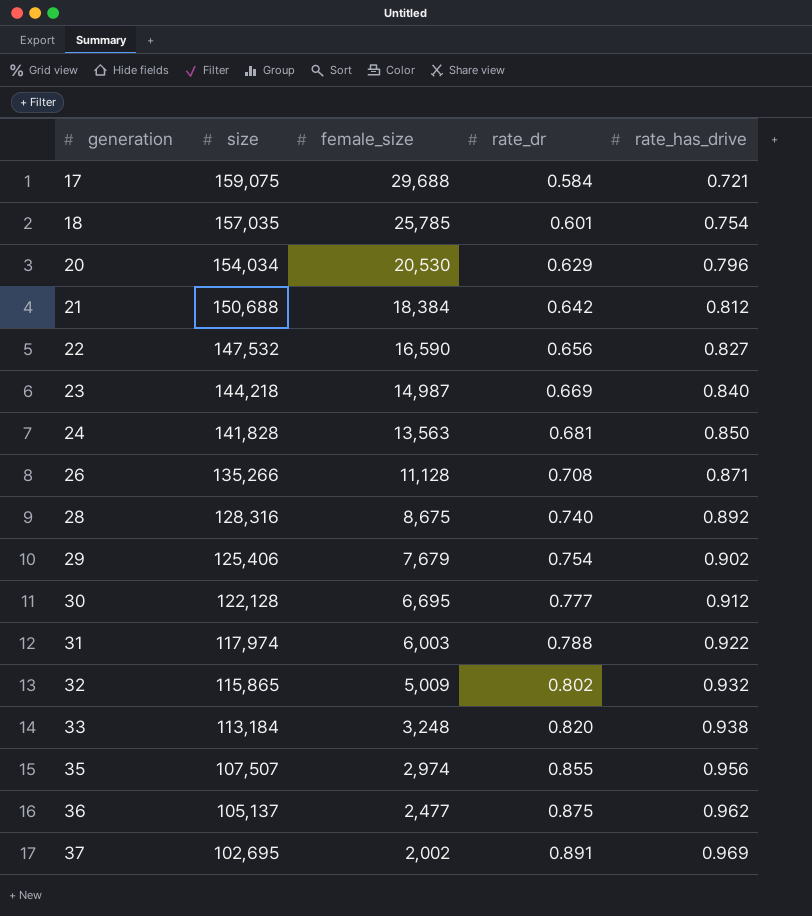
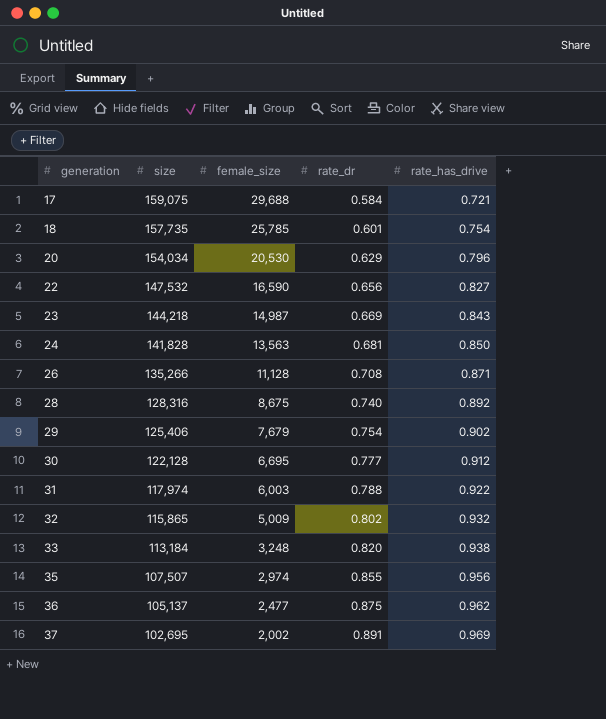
row 21: 150,688 | 18,384 | 0.642 | 0.812 -> none
18 | size: 157,035 -> 157,735
23 | rate_has_drive: 0.840 -> 0.843

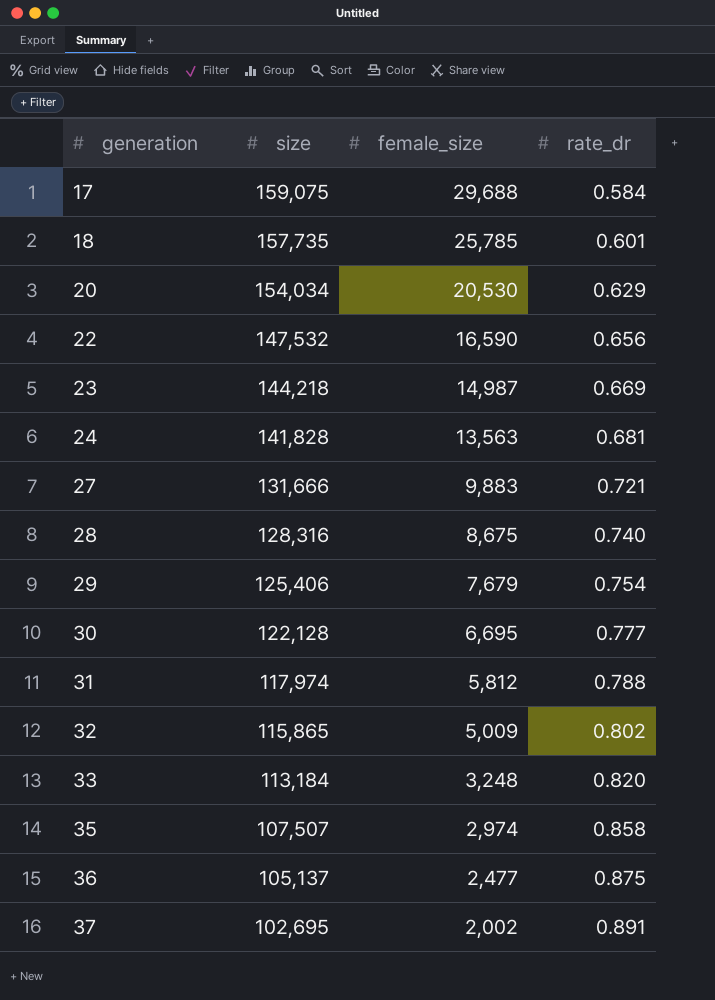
column rate_has_drive | position: 5 -> none
row 26: 135,266 | 11,128 | 0.708 | 0.871 -> none
row 27: none -> 131,666 | 9,883 | 0.721
31 | female_size: 6,003 -> 5,812
35 | rate_dr: 0.855 -> 0.858

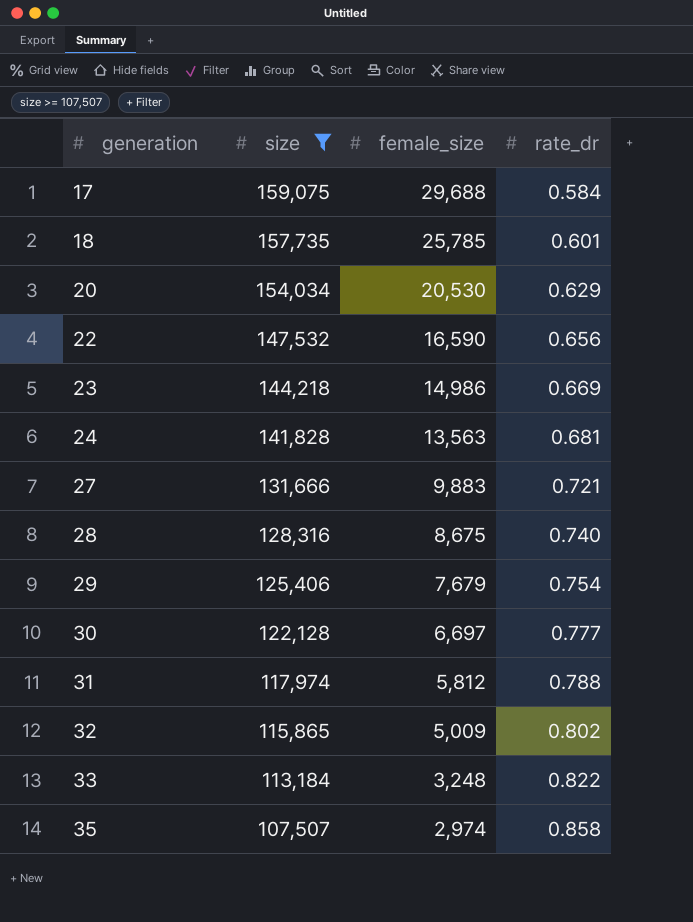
filter: none -> size >= 107,507
23 | female_size: 14,987 -> 14,986
30 | female_size: 6,695 -> 6,697
33 | rate_dr: 0.820 -> 0.822

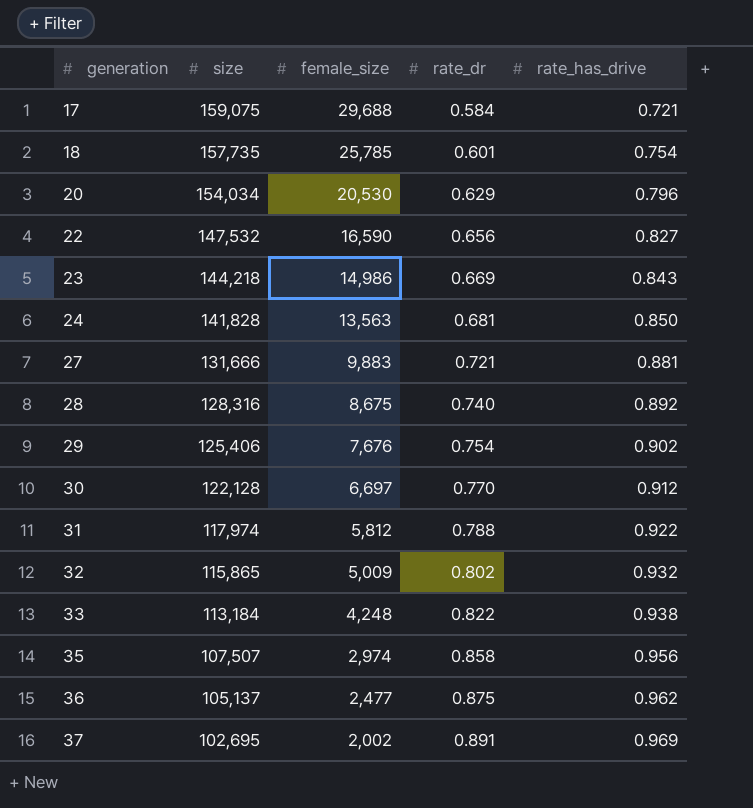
filter: size >= 107,507 -> none
column rate_has_drive | position: none -> 5
29 | female_size: 7,679 -> 7,676
30 | rate_dr: 0.777 -> 0.770
33 | female_size: 3,248 -> 4,248

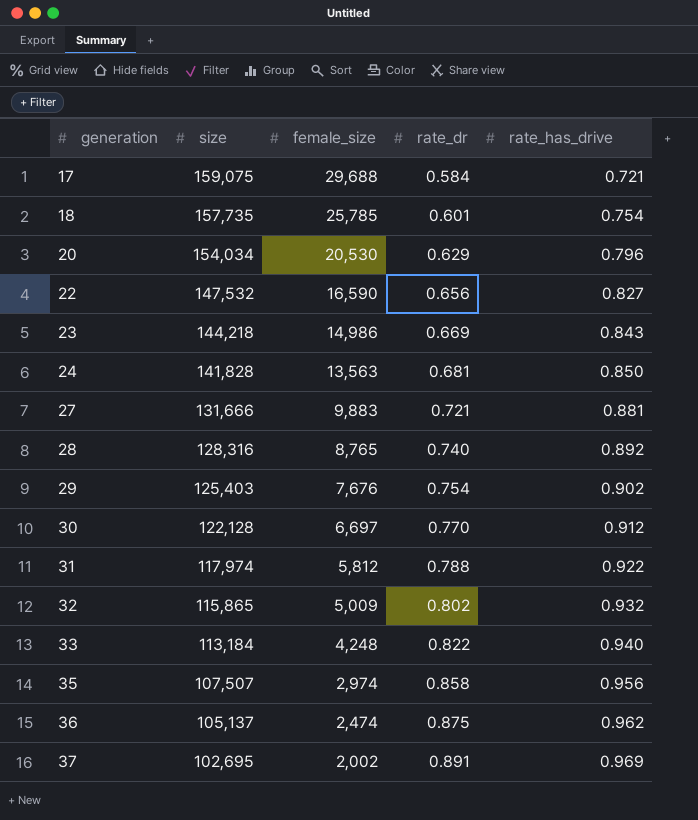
28 | female_size: 8,675 -> 8,765
29 | size: 125,406 -> 125,403
33 | rate_has_drive: 0.938 -> 0.940
36 | female_size: 2,477 -> 2,474

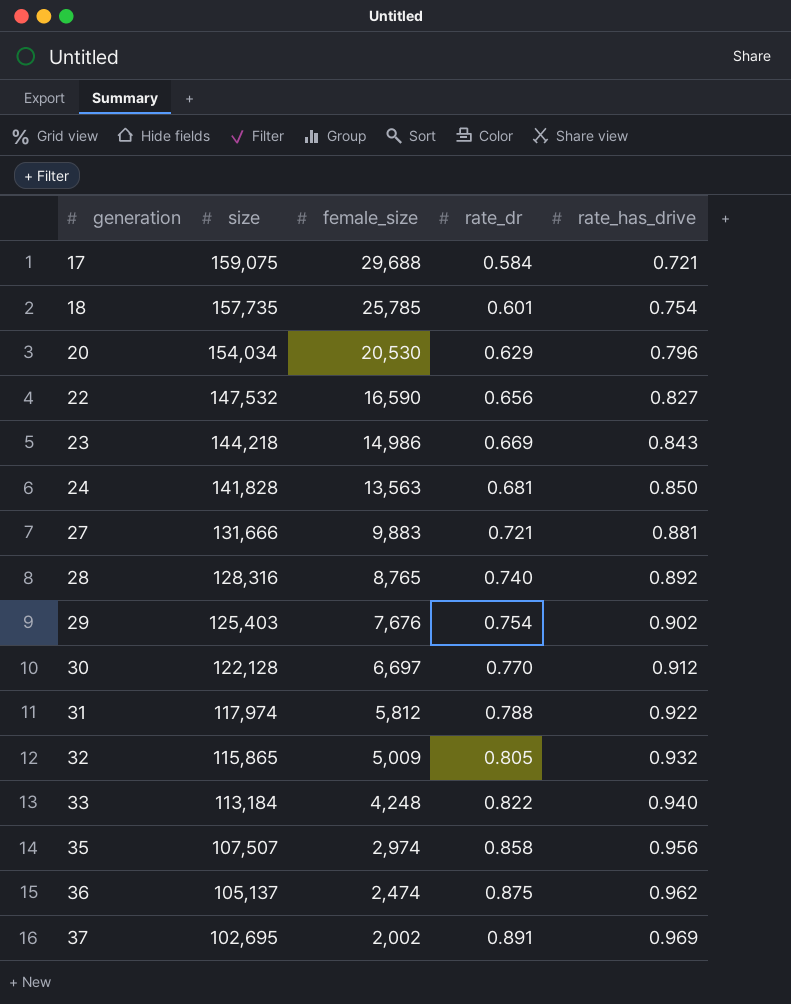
32 | rate_dr: 0.802 -> 0.805

